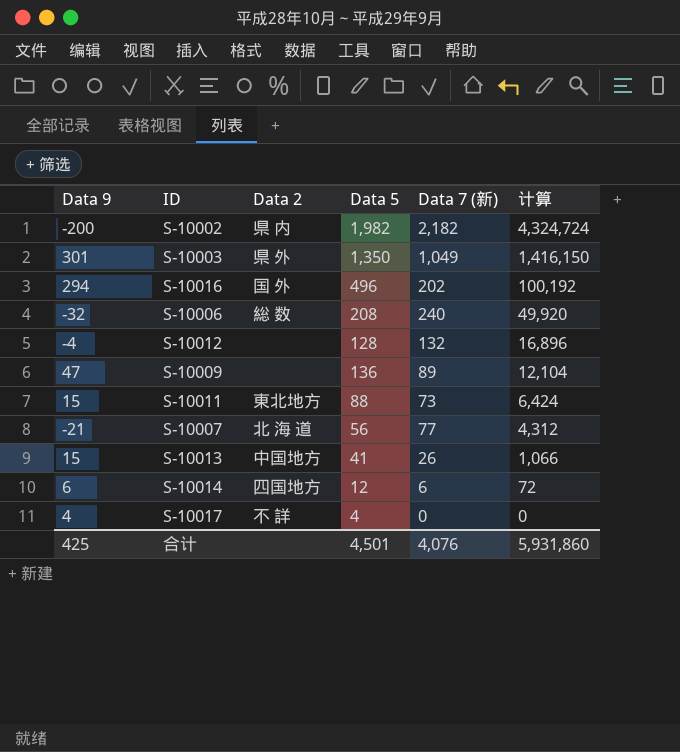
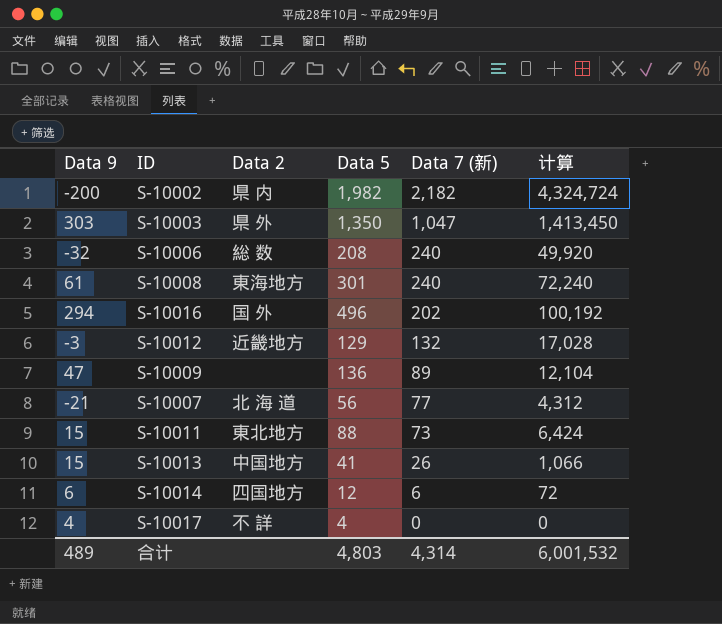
row order: 计算 descending -> Data 7 (新) descending
S-10003 | Data 9: 301 -> 303
S-10003 | Data 7 (新): 1,049 -> 1,047
S-10003 | 计算: 1,416,150 -> 1,413,450
row S-10008: none -> 61 | 東海地方 | 301 | 240 | 72,240
S-10012 | Data 9: -4 -> -3
S-10012 | Data 2: none -> 近畿地方
S-10012 | Data 5: 128 -> 129
S-10012 | 计算: 16,896 -> 17,028
合计 | Data 9: 425 -> 489
合计 | Data 5: 4,501 -> 4,803
合计 | Data 7 (新): 4,076 -> 4,314
合计 | 计算: 5,931,860 -> 6,001,532

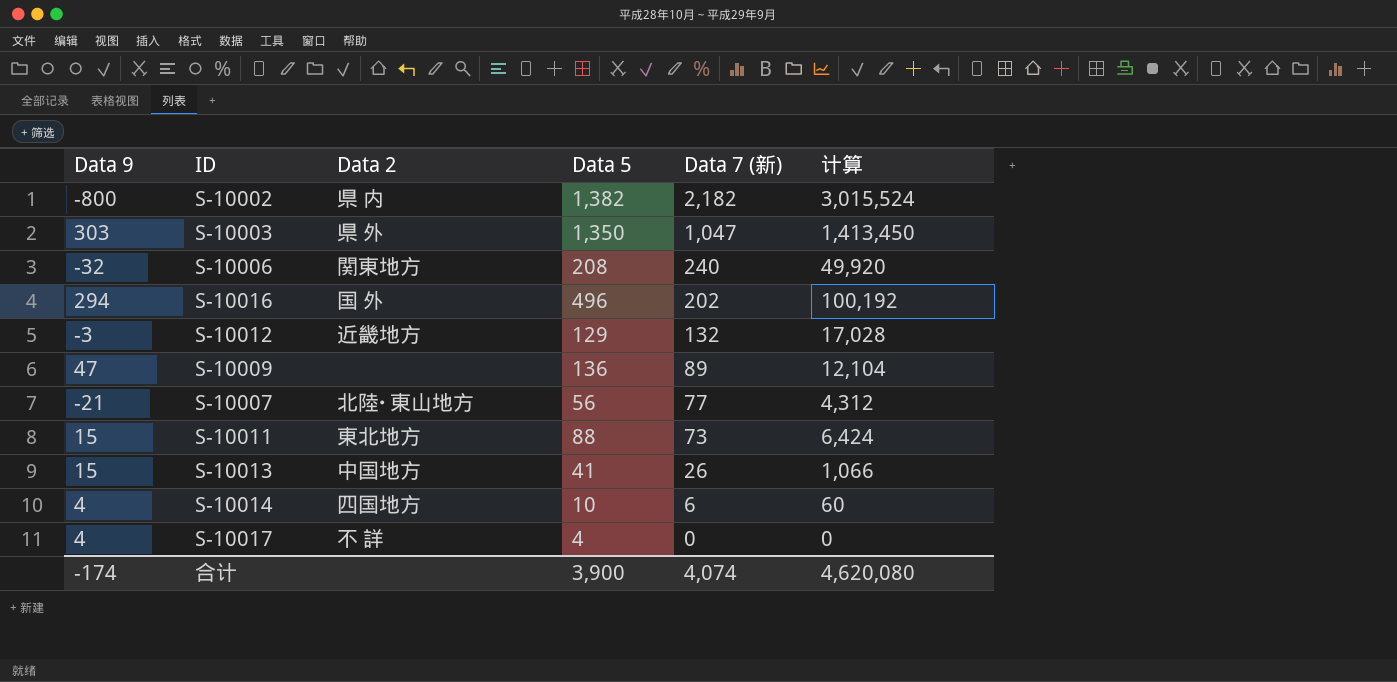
row S-10008: 61 | 東海地方 | 301 | 240 | 72,240 -> none
S-10002 | Data 9: -200 -> -800
S-10002 | Data 5: 1,982 -> 1,382
S-10002 | 计算: 4,324,724 -> 3,015,524
S-10006 | Data 2: 総 数 -> 関東地方
S-10007 | Data 2: 北 海 道 -> 北陸･東山地方
S-10014 | Data 9: 6 -> 4
S-10014 | Data 5: 12 -> 10
S-10014 | 计算: 72 -> 60
合计 | Data 9: 489 -> -174
合计 | Data 5: 4,803 -> 3,900
合计 | Data 7 (新): 4,314 -> 4,074
合计 | 计算: 6,001,532 -> 4,620,080

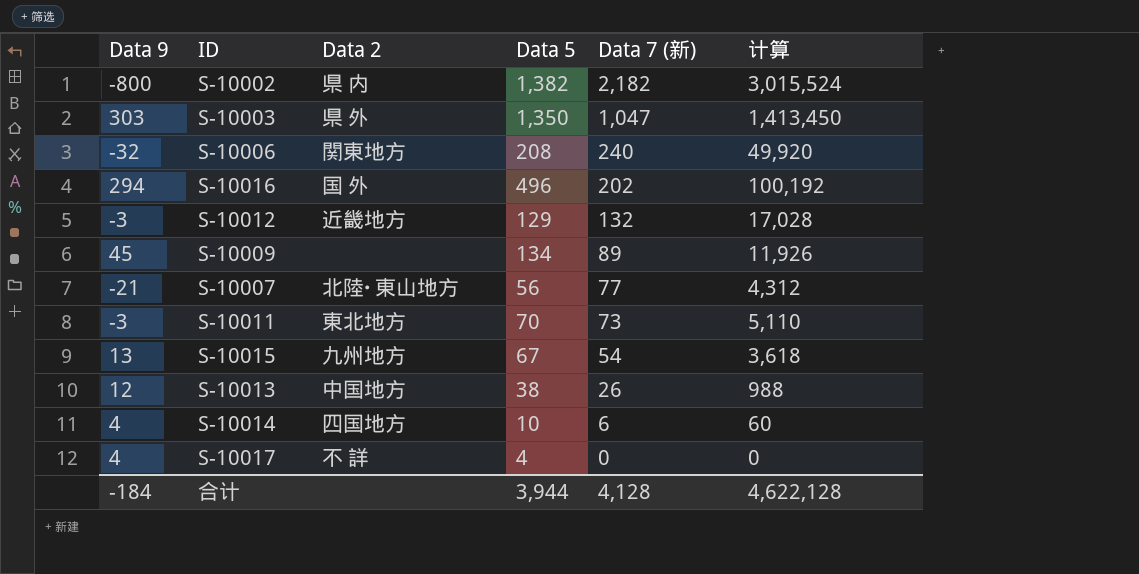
S-10009 | Data 9: 47 -> 45
S-10009 | Data 5: 136 -> 134
S-10009 | 计算: 12,104 -> 11,926
S-10011 | Data 9: 15 -> -3
S-10011 | Data 5: 88 -> 70
S-10011 | 计算: 6,424 -> 5,110
row S-10015: none -> 13 | 九州地方 | 67 | 54 | 3,618
S-10013 | Data 9: 15 -> 12
S-10013 | Data 5: 41 -> 38
S-10013 | 计算: 1,066 -> 988
合计 | Data 9: -174 -> -184
合计 | Data 5: 3,900 -> 3,944
合计 | Data 7 (新): 4,074 -> 4,128
合计 | 计算: 4,620,080 -> 4,622,128

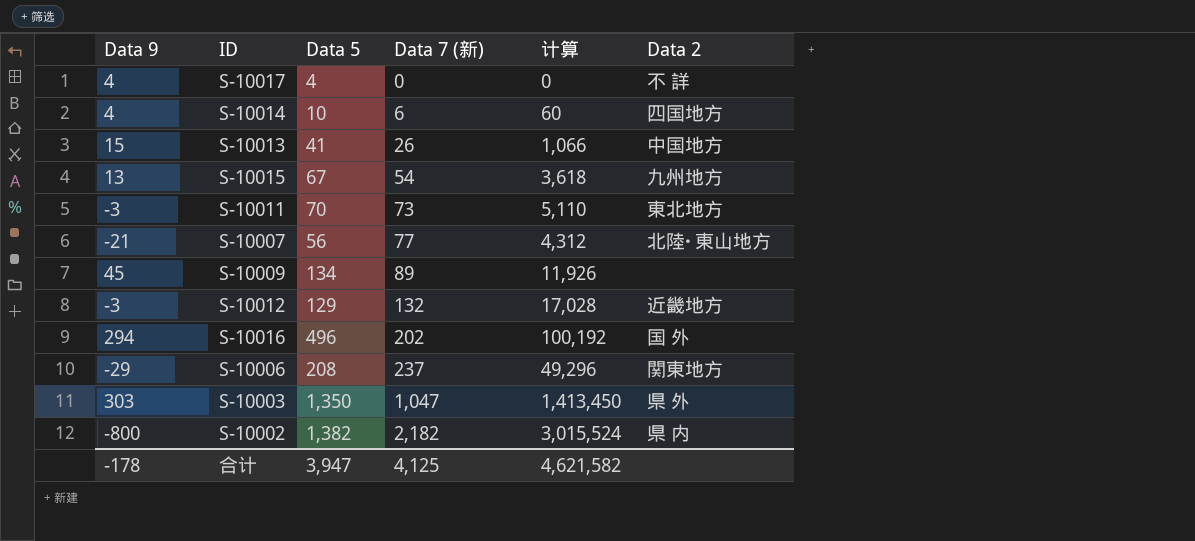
row order: Data 7 (新) descending -> Data 7 (新) ascending
column Data 2 | position: 3 -> 6
S-10013 | Data 9: 12 -> 15
S-10013 | Data 5: 38 -> 41
S-10013 | 计算: 988 -> 1,066
S-10006 | Data 9: -32 -> -29
S-10006 | Data 7 (新): 240 -> 237
S-10006 | 计算: 49,920 -> 49,296
合计 | Data 9: -184 -> -178
合计 | Data 5: 3,944 -> 3,947
合计 | Data 7 (新): 4,128 -> 4,125
合计 | 计算: 4,622,128 -> 4,621,582

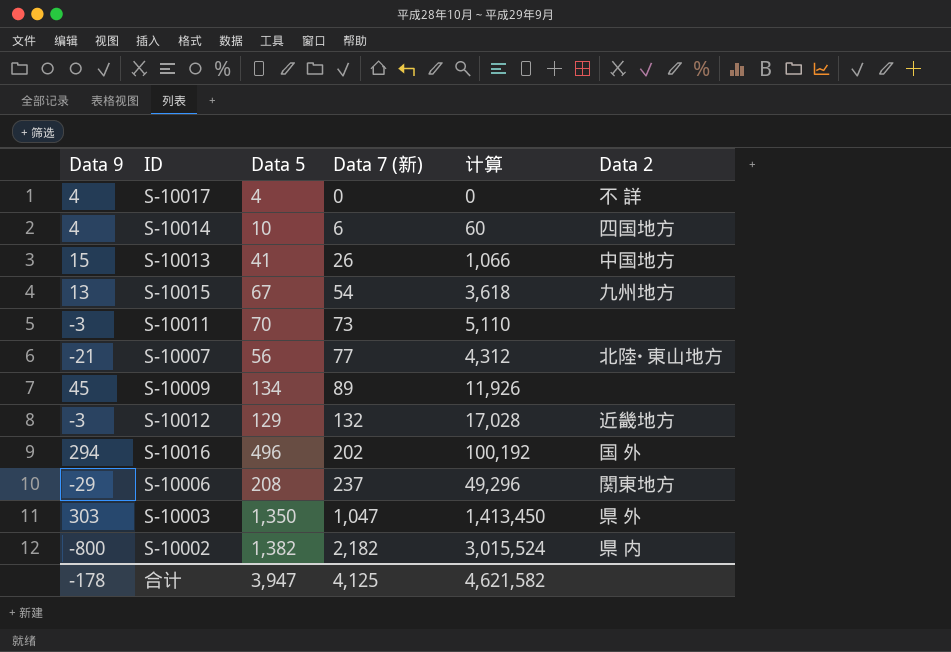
S-10011 | Data 2: 東北地方 -> none

